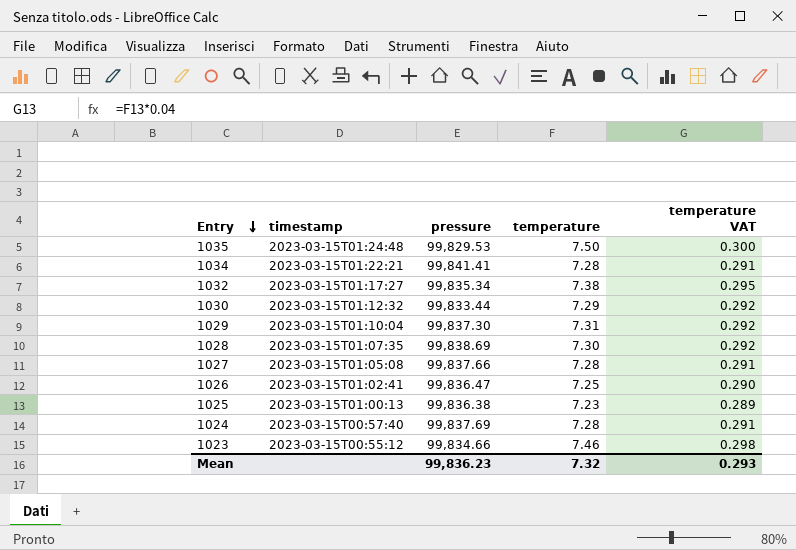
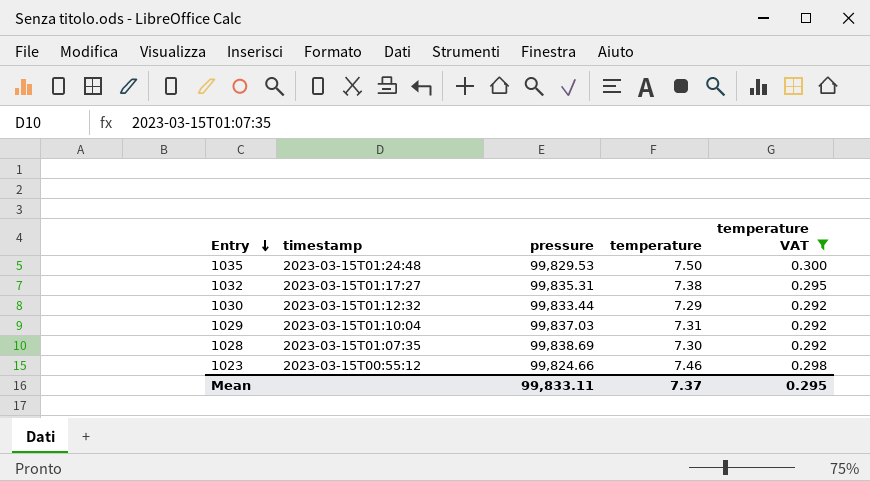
filter: none -> temperature VAT >= 0.292
1032 | pressure: 99,835.34 -> 99,835.31
1029 | pressure: 99,837.30 -> 99,837.03
1023 | pressure: 99,834.66 -> 99,824.66
Mean | pressure: 99,836.23 -> 99,833.11
Mean | temperature: 7.32 -> 7.37
Mean | temperature VAT: 0.293 -> 0.295

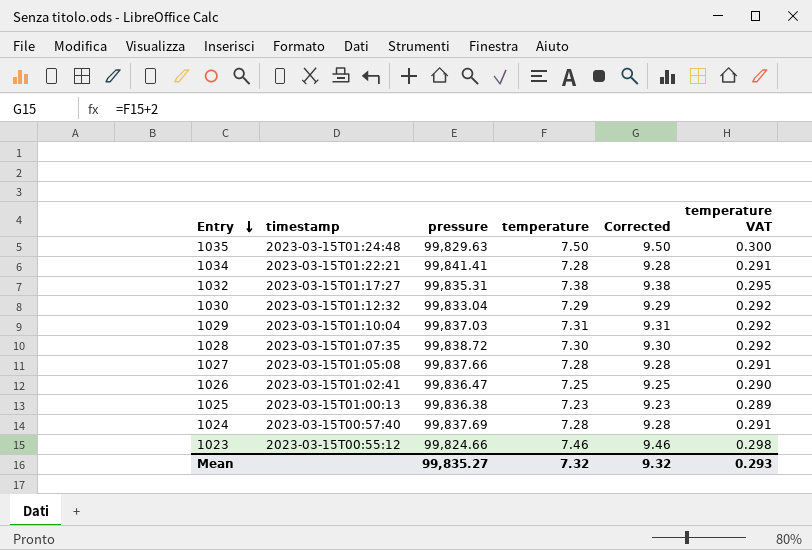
filter: temperature VAT >= 0.292 -> none
column Corrected | formula: none -> [temperature] + 2
1035 | pressure: 99,829.53 -> 99,829.63
1030 | pressure: 99,833.44 -> 99,833.04
1028 | pressure: 99,838.69 -> 99,838.72
Mean | pressure: 99,833.11 -> 99,835.27
Mean | temperature: 7.37 -> 7.32
Mean | temperature VAT: 0.295 -> 0.293

